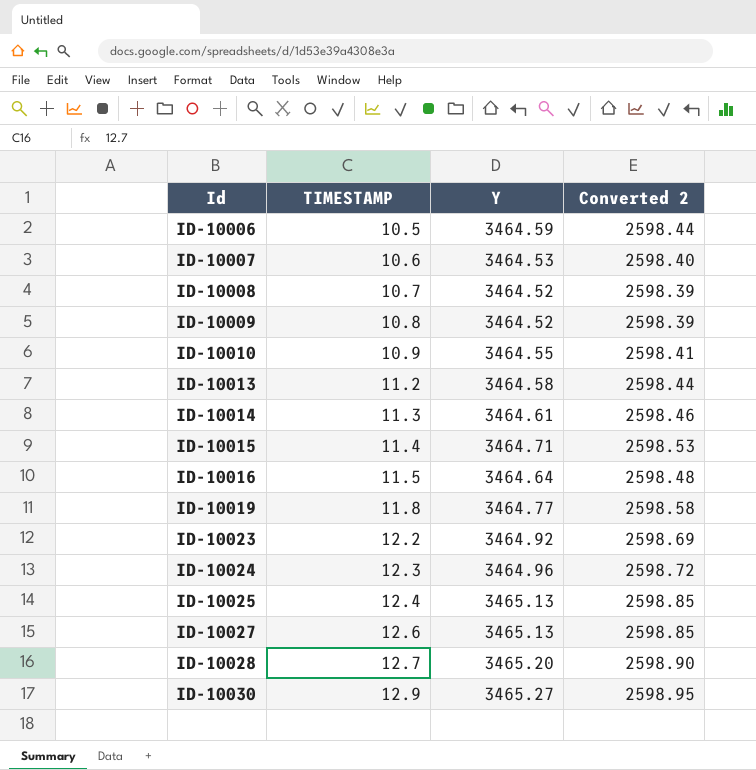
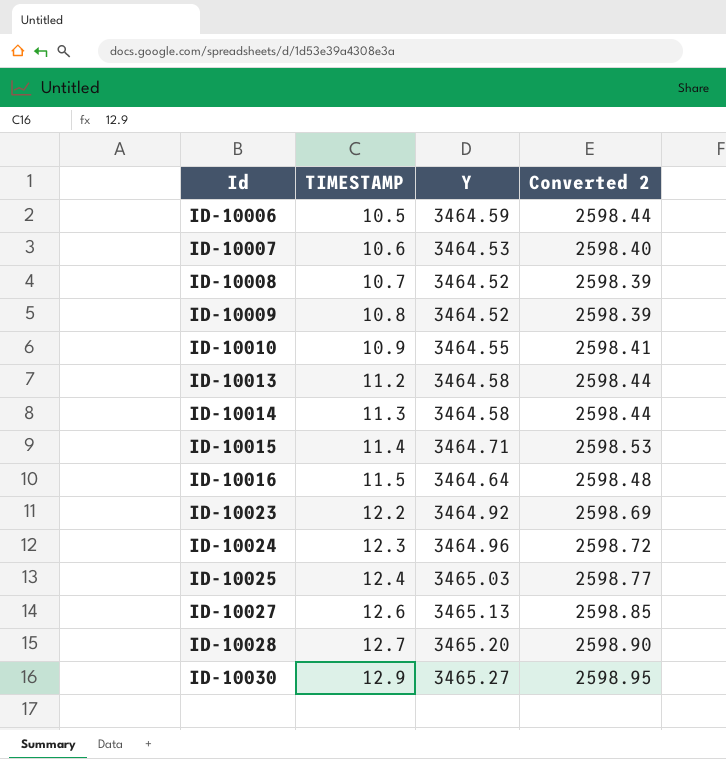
row ID-10019: 11.8 | 3464.77 | 2598.58 -> none
ID-10014 | Y: 3464.61 -> 3464.58
ID-10014 | Converted 2: 2598.46 -> 2598.44
ID-10025 | Y: 3465.13 -> 3465.03
ID-10025 | Converted 2: 2598.85 -> 2598.77

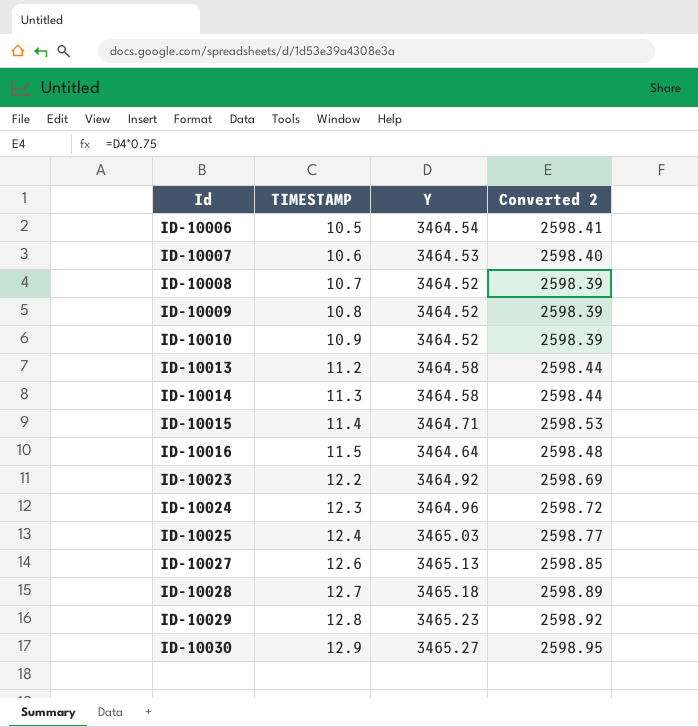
ID-10006 | Y: 3464.59 -> 3464.54
ID-10006 | Converted 2: 2598.44 -> 2598.41
ID-10010 | Y: 3464.55 -> 3464.52
ID-10010 | Converted 2: 2598.41 -> 2598.39
ID-10028 | Y: 3465.20 -> 3465.18
ID-10028 | Converted 2: 2598.90 -> 2598.89
row ID-10029: none -> 12.8 | 3465.23 | 2598.92

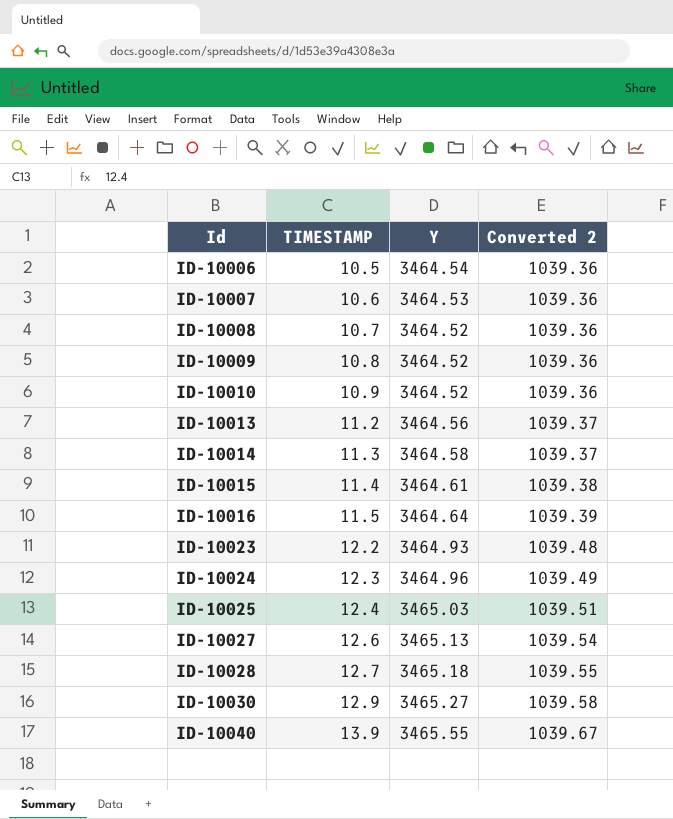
column Converted 2 | formula: [Y] * 0.75 -> [Y] * 0.3
row ID-10029: 12.8 | 3465.23 | 2598.92 -> none
ID-10013 | Y: 3464.58 -> 3464.56
ID-10015 | Y: 3464.71 -> 3464.61
ID-10023 | Y: 3464.92 -> 3464.93
row ID-10040: none -> 13.9 | 3465.55 | 1039.67

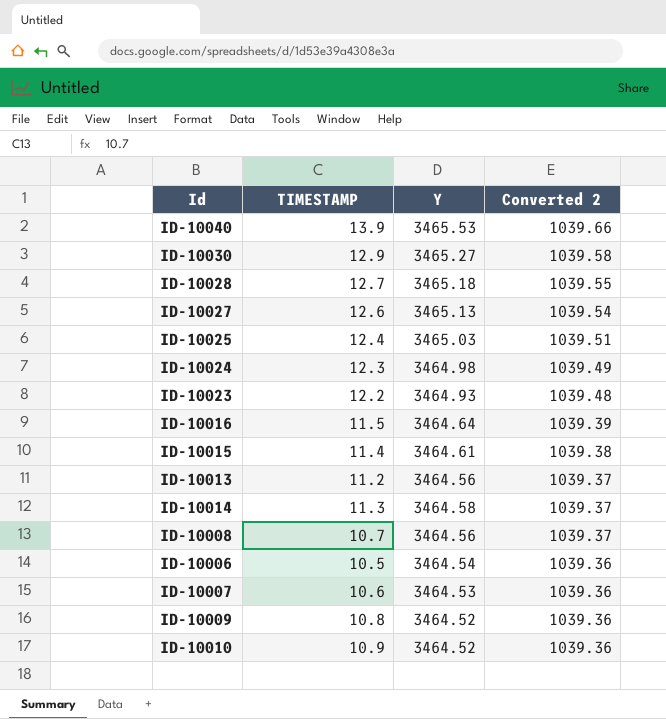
row order: Id ascending -> Converted 2 descending
ID-10040 | Y: 3465.55 -> 3465.53
ID-10040 | Converted 2: 1039.67 -> 1039.66
ID-10024 | Y: 3464.96 -> 3464.98
ID-10008 | Y: 3464.52 -> 3464.56
ID-10008 | Converted 2: 1039.36 -> 1039.37

